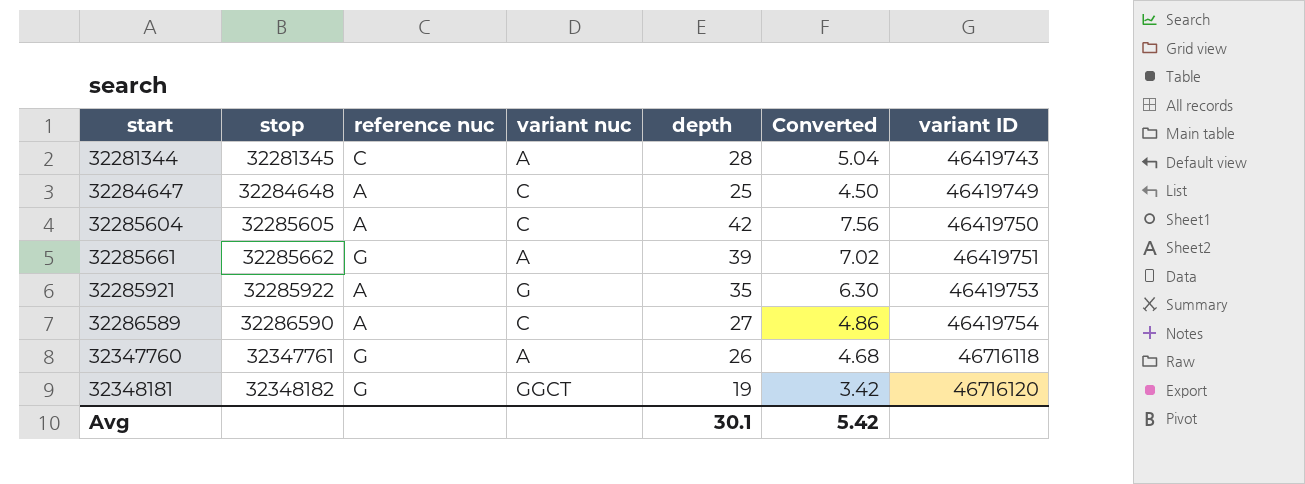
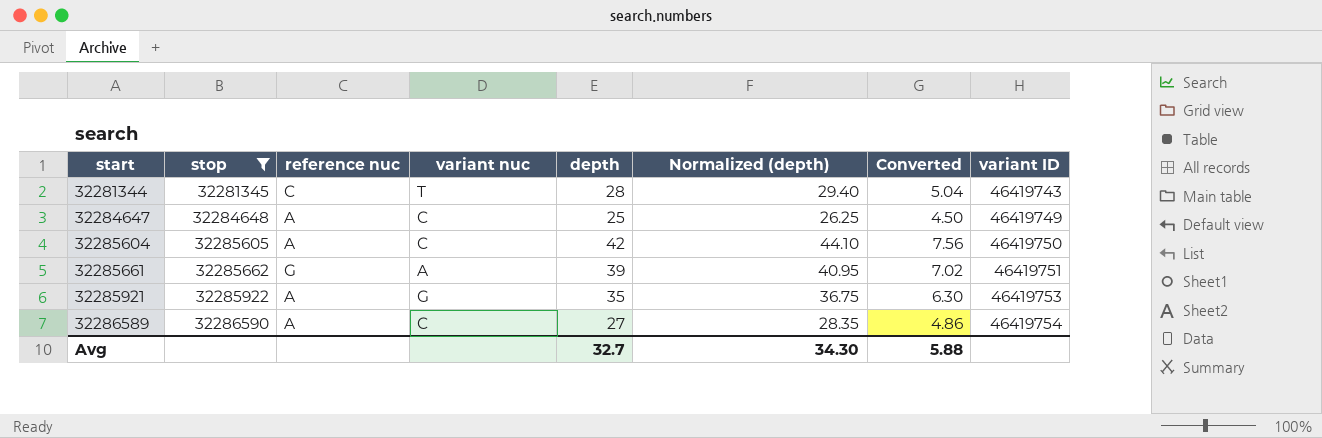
filter: none -> stop <= 32286590
column Normalized (depth) | formula: none -> [depth] * 1.05
32281344 | variant nuc: A -> T
Avg | depth: 30.1 -> 32.7
Avg | Converted: 5.42 -> 5.88

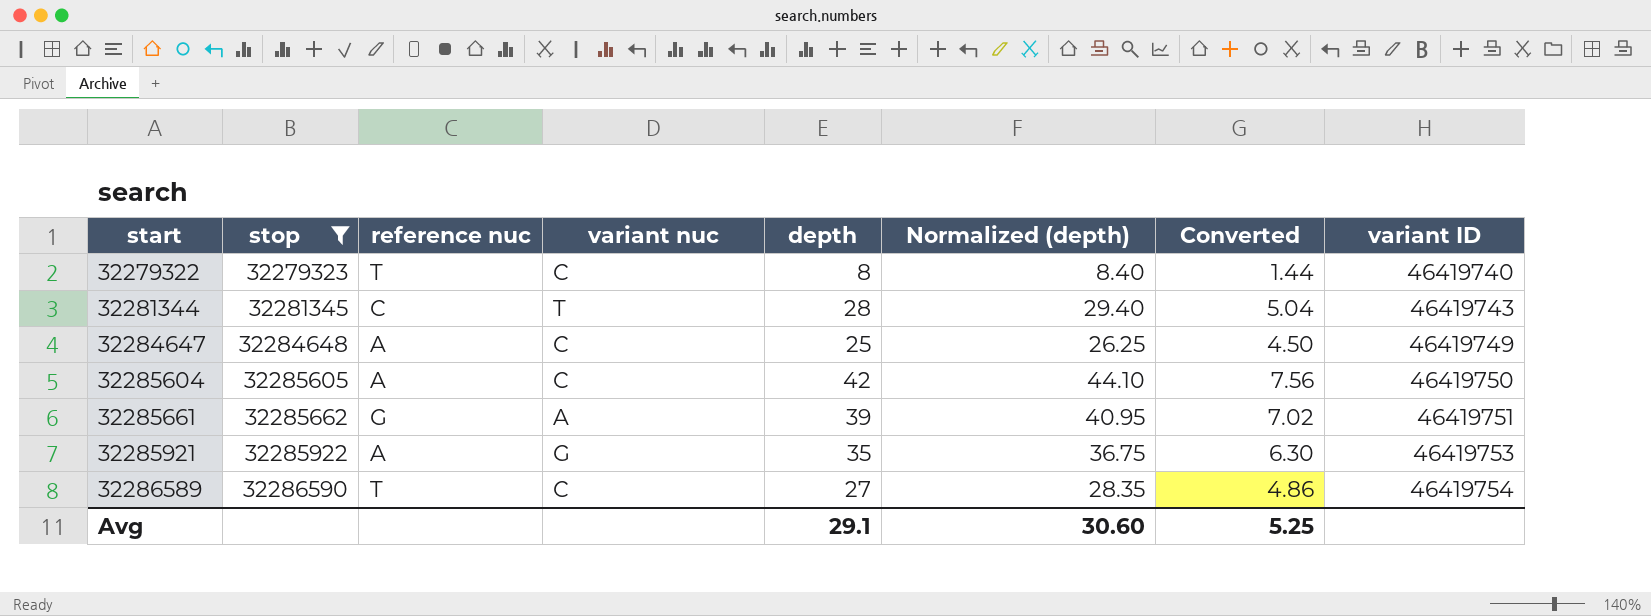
row 32279322: none -> 32279323 | T | C | 8 | 8.40 | 1.44 | 46419740
32286589 | reference nuc: A -> T
Avg | depth: 32.7 -> 29.1
Avg | Normalized (depth): 34.30 -> 30.60
Avg | Converted: 5.88 -> 5.25

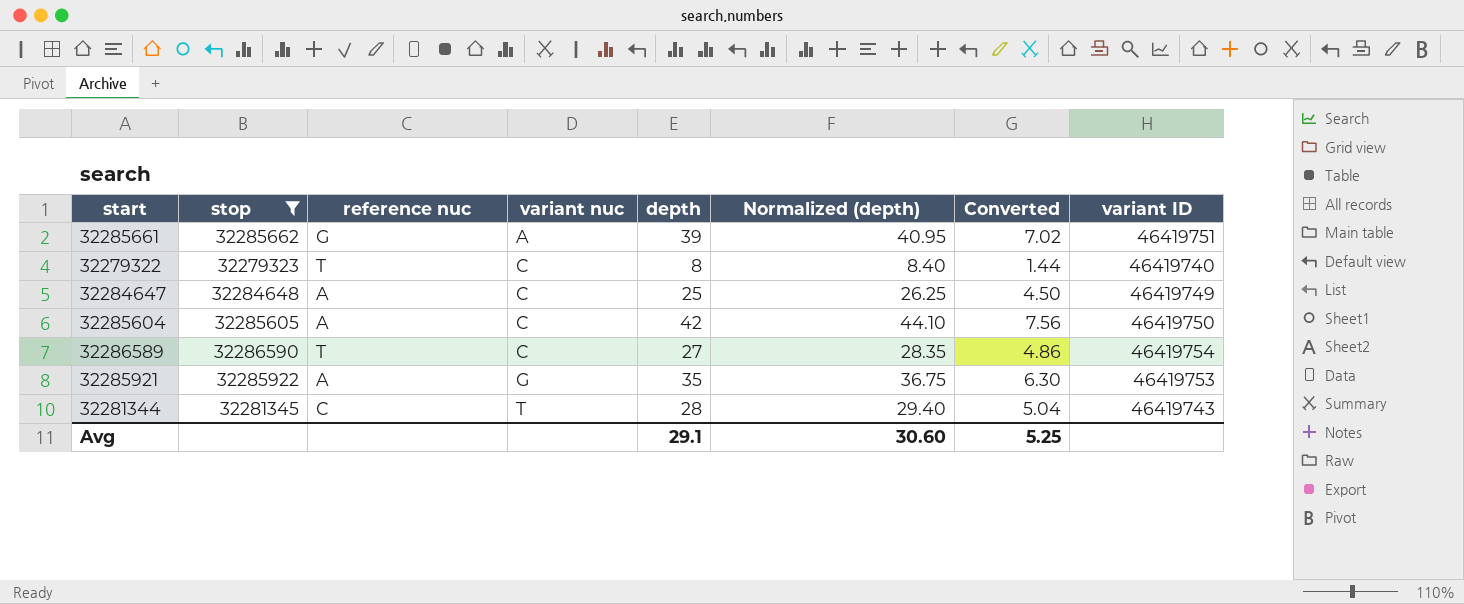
row order: start ascending -> variant nuc ascending

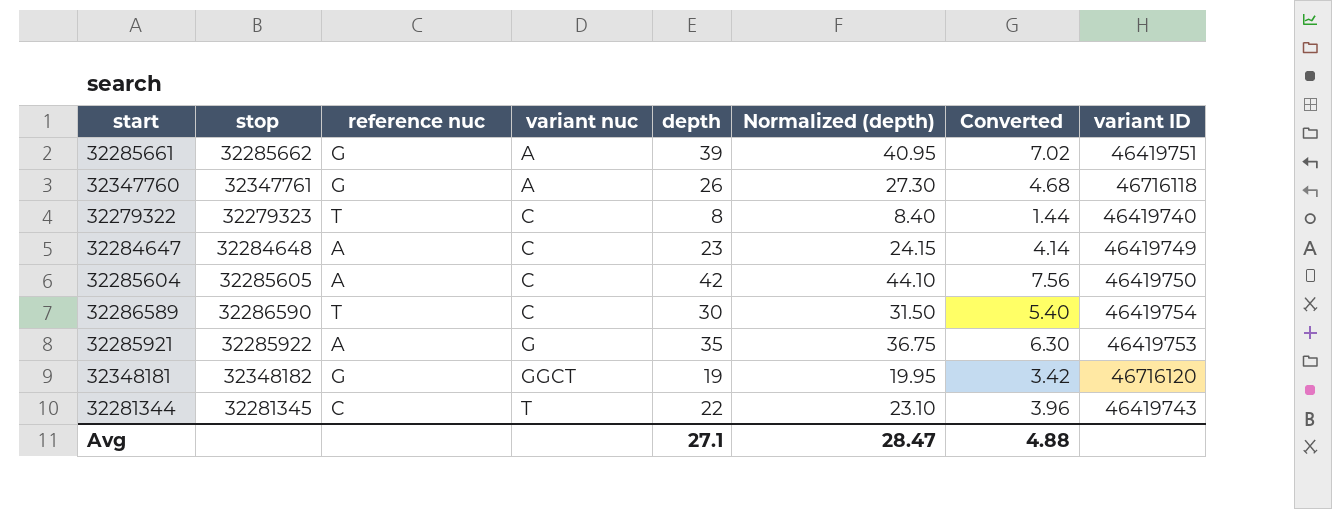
filter: stop <= 32286590 -> none
32284647 | depth: 25 -> 23
32284647 | Normalized (depth): 26.25 -> 24.15
32284647 | Converted: 4.50 -> 4.14
32286589 | depth: 27 -> 30
32286589 | Normalized (depth): 28.35 -> 31.50
32286589 | Converted: 4.86 -> 5.40
32281344 | depth: 28 -> 22
32281344 | Normalized (depth): 29.40 -> 23.10
32281344 | Converted: 5.04 -> 3.96
Avg | depth: 29.1 -> 27.1
Avg | Normalized (depth): 30.60 -> 28.47
Avg | Converted: 5.25 -> 4.88

